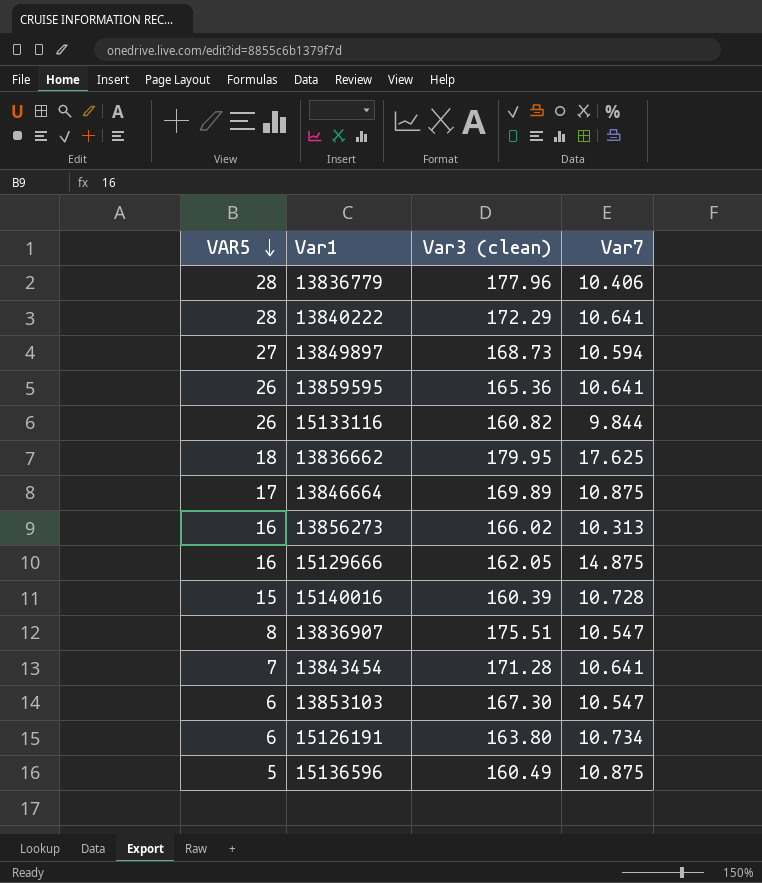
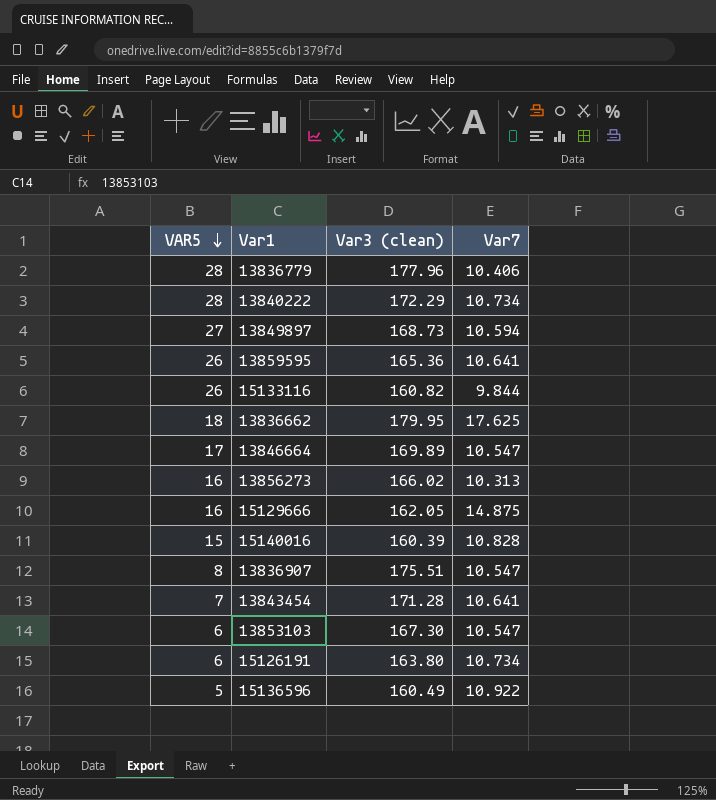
13840222 | Var7: 10.641 -> 10.734
13846664 | Var7: 10.875 -> 10.547
15140016 | Var7: 10.728 -> 10.828
15136596 | Var7: 10.875 -> 10.922

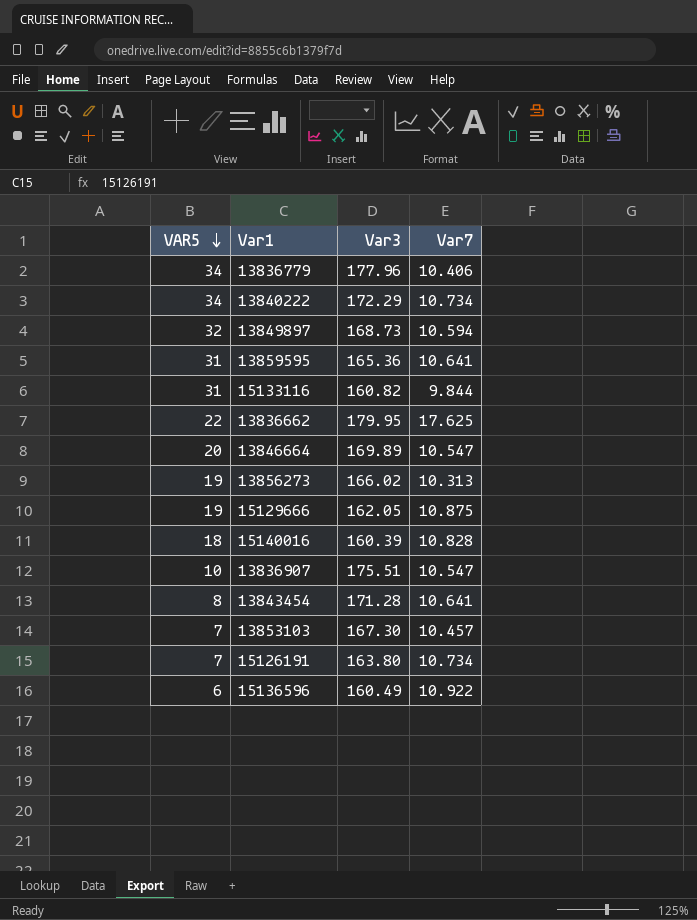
column name: Var3 (clean) -> Var3
13836779 | VAR5: 28 -> 34
13840222 | VAR5: 28 -> 34
13849897 | VAR5: 27 -> 32
13859595 | VAR5: 26 -> 31
15133116 | VAR5: 26 -> 31
13836662 | VAR5: 18 -> 22
13846664 | VAR5: 17 -> 20
13856273 | VAR5: 16 -> 19
15129666 | VAR5: 16 -> 19
15129666 | Var7: 14.875 -> 10.875
15140016 | VAR5: 15 -> 18
13836907 | VAR5: 8 -> 10
13843454 | VAR5: 7 -> 8
13853103 | VAR5: 6 -> 7
13853103 | Var7: 10.547 -> 10.457
15126191 | VAR5: 6 -> 7
15136596 | VAR5: 5 -> 6

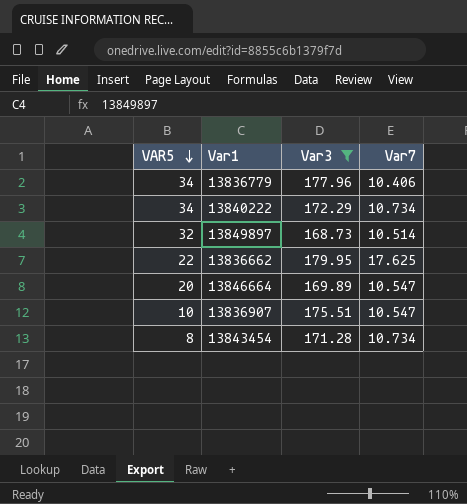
filter: none -> Var3 >= 168.73
13849897 | Var7: 10.594 -> 10.514
13843454 | Var7: 10.641 -> 10.734

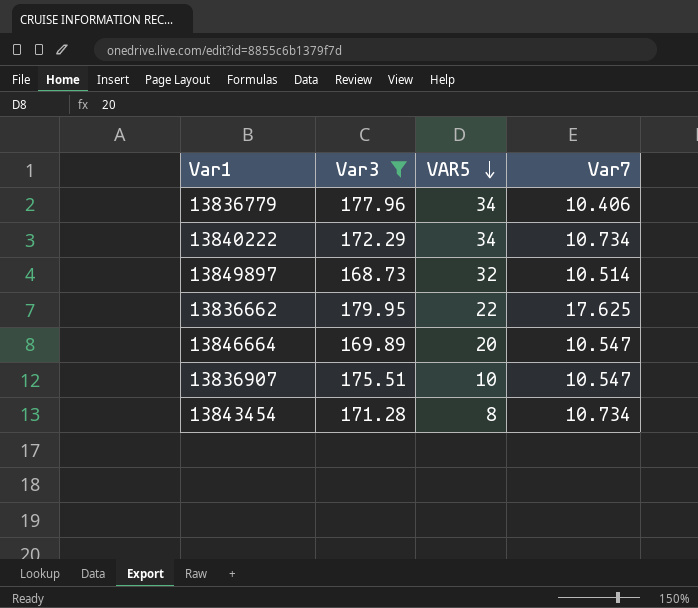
column VAR5 | position: 1 -> 3

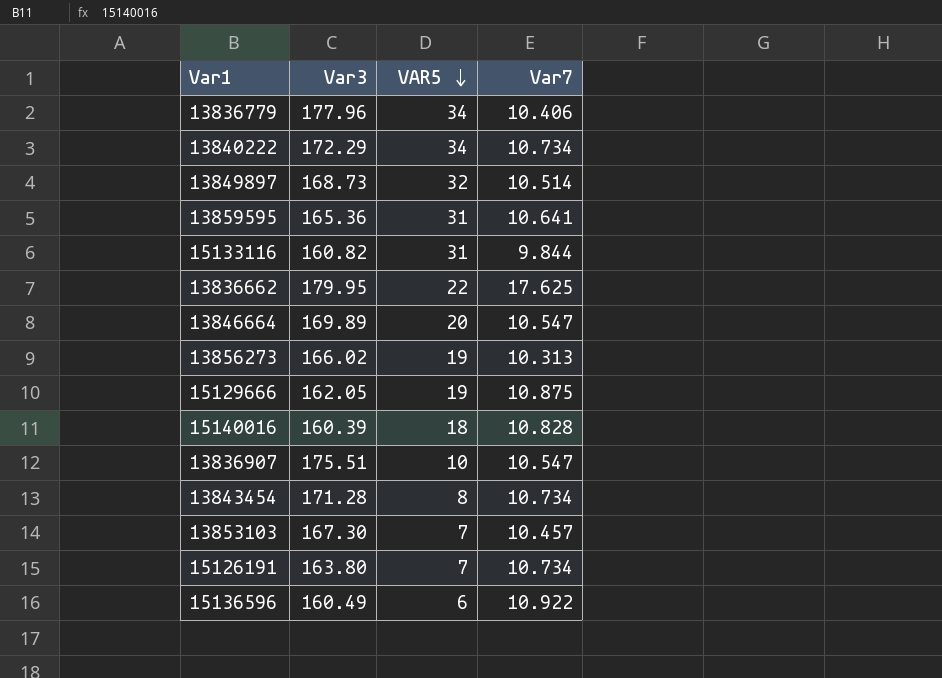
filter: Var3 >= 168.73 -> none

